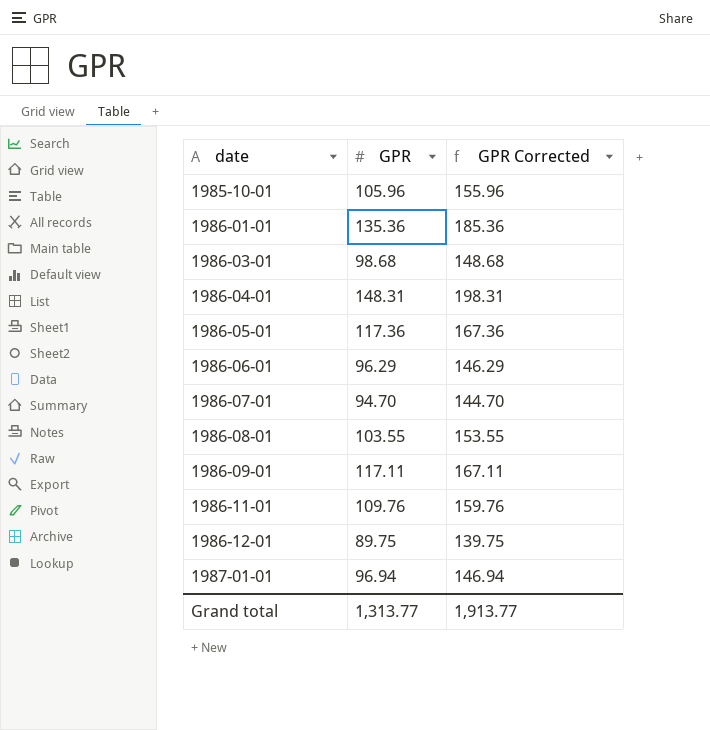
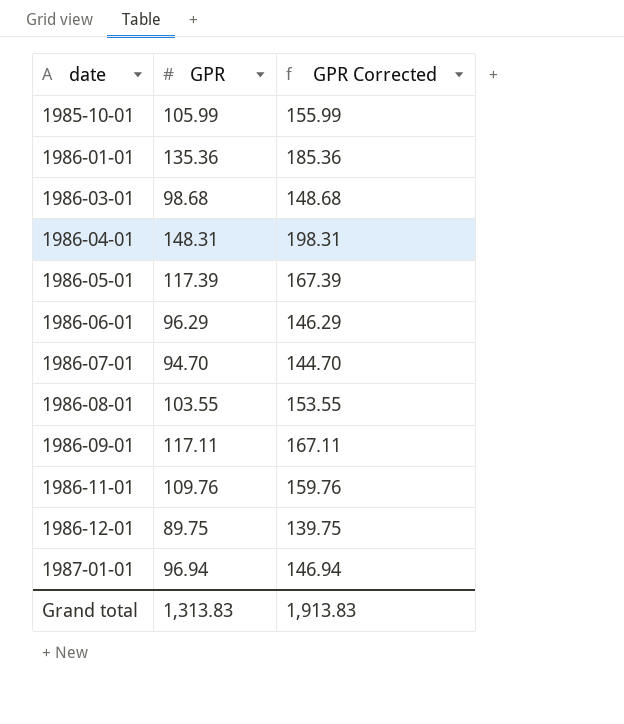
1985-10-01 | GPR: 105.96 -> 105.99
1985-10-01 | GPR Corrected: 155.96 -> 155.99
1986-05-01 | GPR: 117.36 -> 117.39
1986-05-01 | GPR Corrected: 167.36 -> 167.39
Grand total | GPR: 1,313.77 -> 1,313.83
Grand total | GPR Corrected: 1,913.77 -> 1,913.83

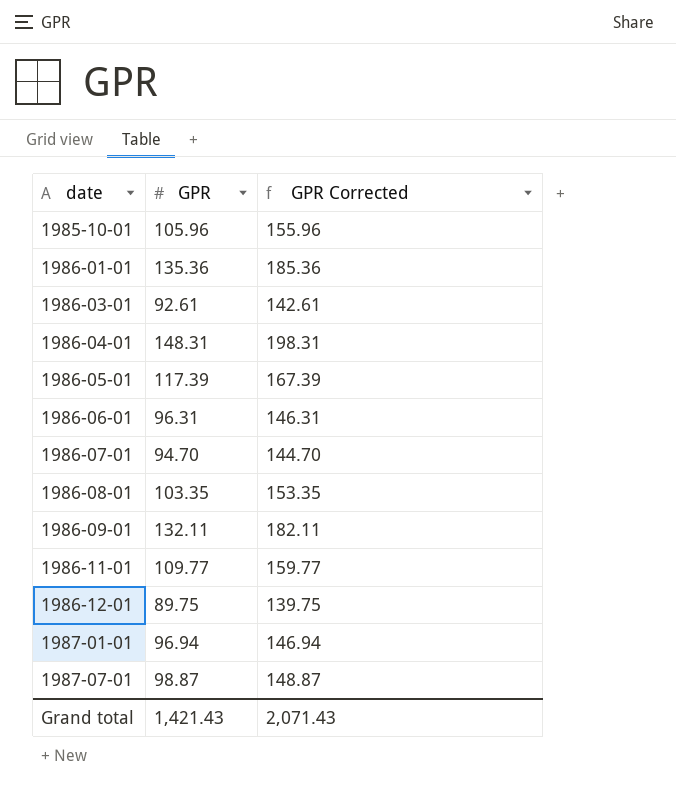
1985-10-01 | GPR: 105.99 -> 105.96
1985-10-01 | GPR Corrected: 155.99 -> 155.96
1986-03-01 | GPR: 98.68 -> 92.61
1986-03-01 | GPR Corrected: 148.68 -> 142.61
1986-06-01 | GPR: 96.29 -> 96.31
1986-06-01 | GPR Corrected: 146.29 -> 146.31
1986-08-01 | GPR: 103.55 -> 103.35
1986-08-01 | GPR Corrected: 153.55 -> 153.35
1986-09-01 | GPR: 117.11 -> 132.11
1986-09-01 | GPR Corrected: 167.11 -> 182.11
1986-11-01 | GPR: 109.76 -> 109.77
1986-11-01 | GPR Corrected: 159.76 -> 159.77
row 1987-07-01: none -> 98.87 | 148.87
Grand total | GPR: 1,313.83 -> 1,421.43
Grand total | GPR Corrected: 1,913.83 -> 2,071.43

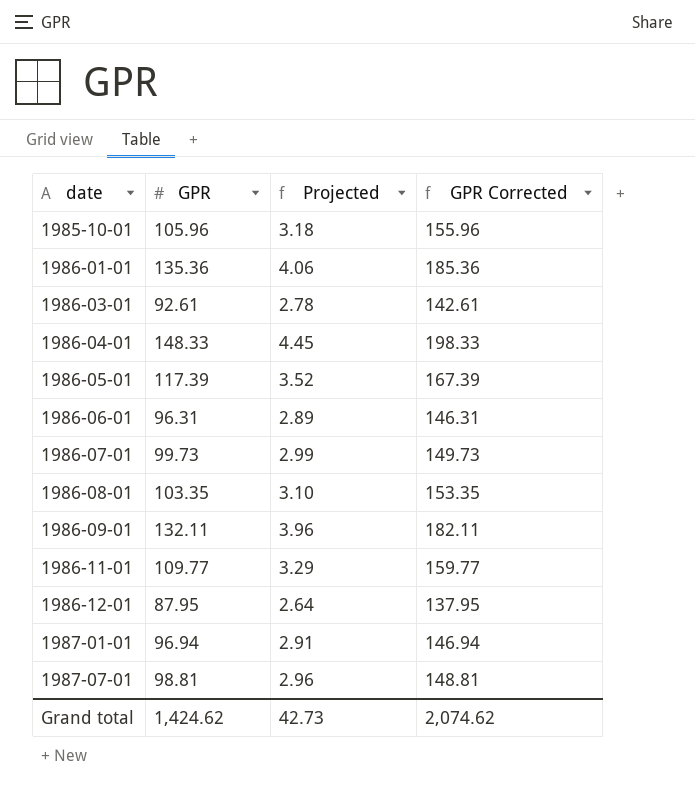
column Projected | formula: none -> [GPR] * 0.03
1986-04-01 | GPR: 148.31 -> 148.33
1986-04-01 | GPR Corrected: 198.31 -> 198.33
1986-07-01 | GPR: 94.70 -> 99.73
1986-07-01 | GPR Corrected: 144.70 -> 149.73
1986-12-01 | GPR: 89.75 -> 87.95
1986-12-01 | GPR Corrected: 139.75 -> 137.95
1987-07-01 | GPR: 98.87 -> 98.81
1987-07-01 | GPR Corrected: 148.87 -> 148.81
Grand total | GPR: 1,421.43 -> 1,424.62
Grand total | GPR Corrected: 2,071.43 -> 2,074.62

